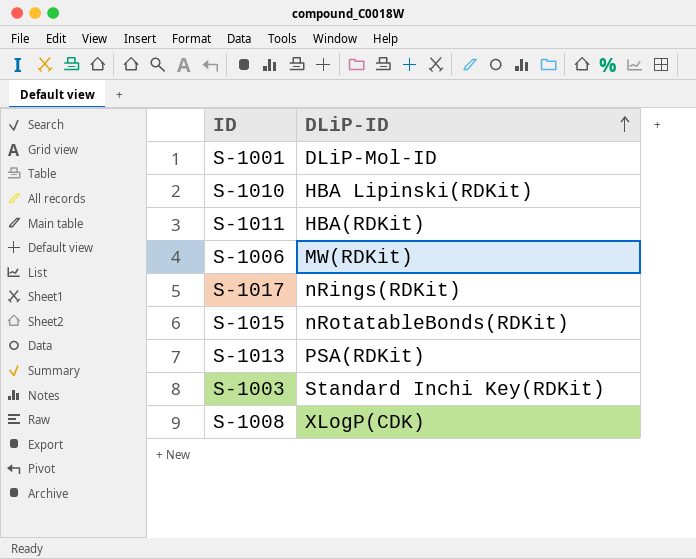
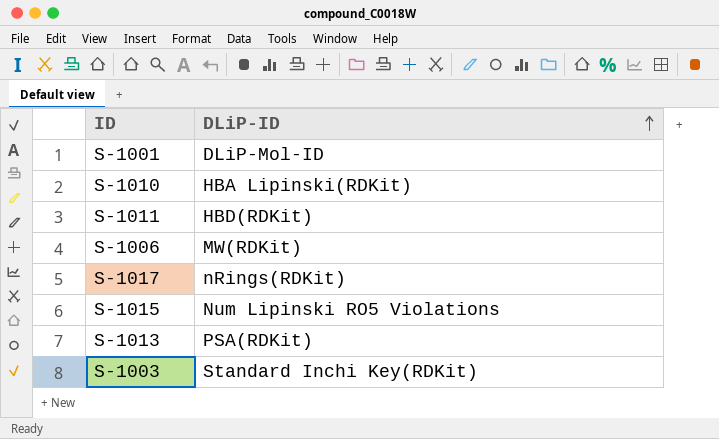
row S-1008: XLogP(CDK) -> none
S-1011 | DLiP-ID: HBA(RDKit) -> HBD(RDKit)
S-1015 | DLiP-ID: nRotatableBonds(RDKit) -> Num Lipinski RO5 Violations

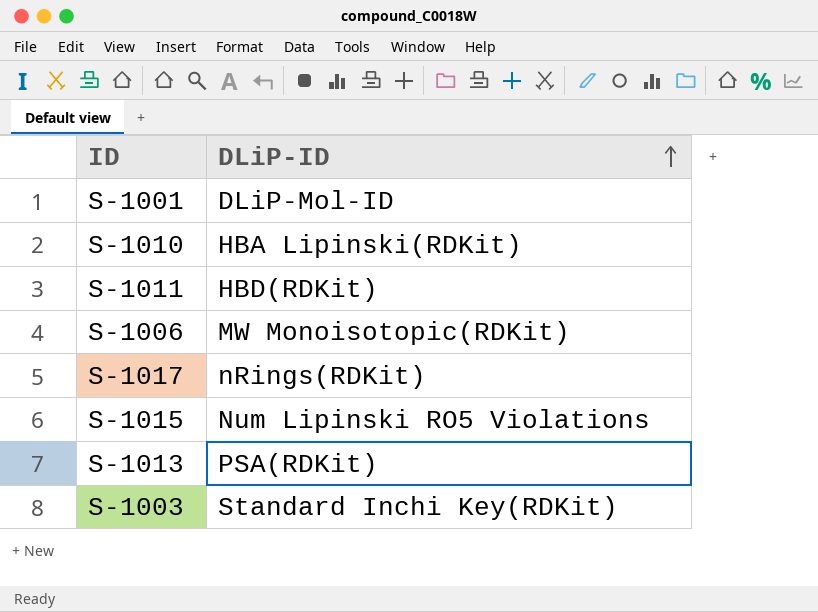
S-1006 | DLiP-ID: MW(RDKit) -> MW Monoisotopic(RDKit)

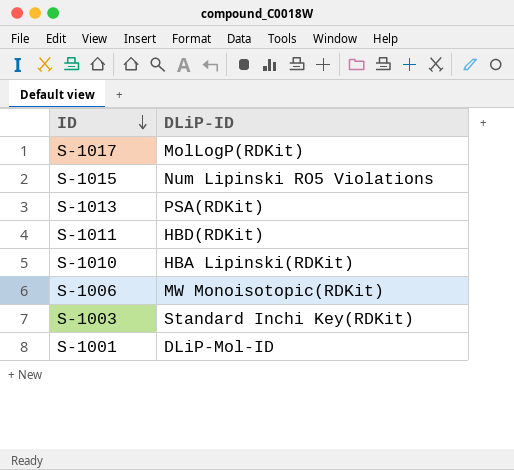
row order: DLiP-ID ascending -> ID descending
S-1017 | DLiP-ID: nRings(RDKit) -> MolLogP(RDKit)

